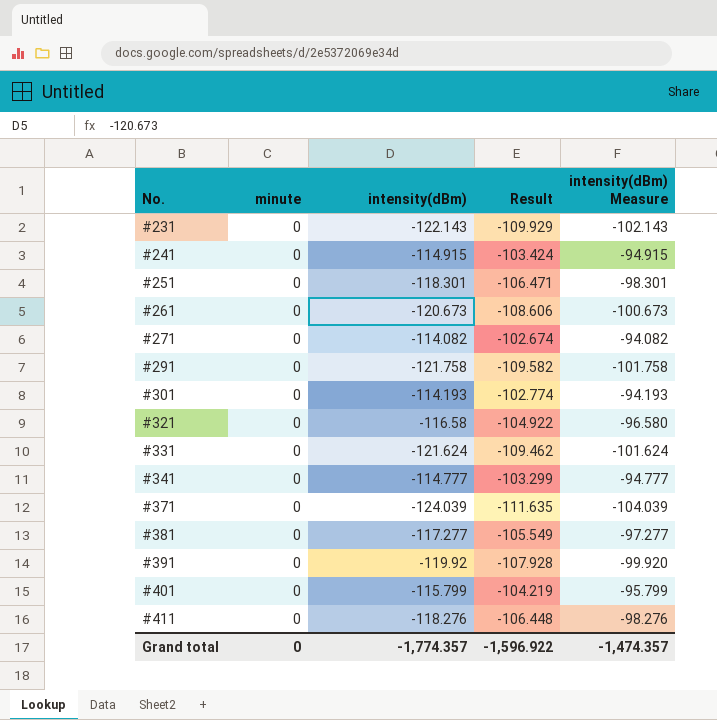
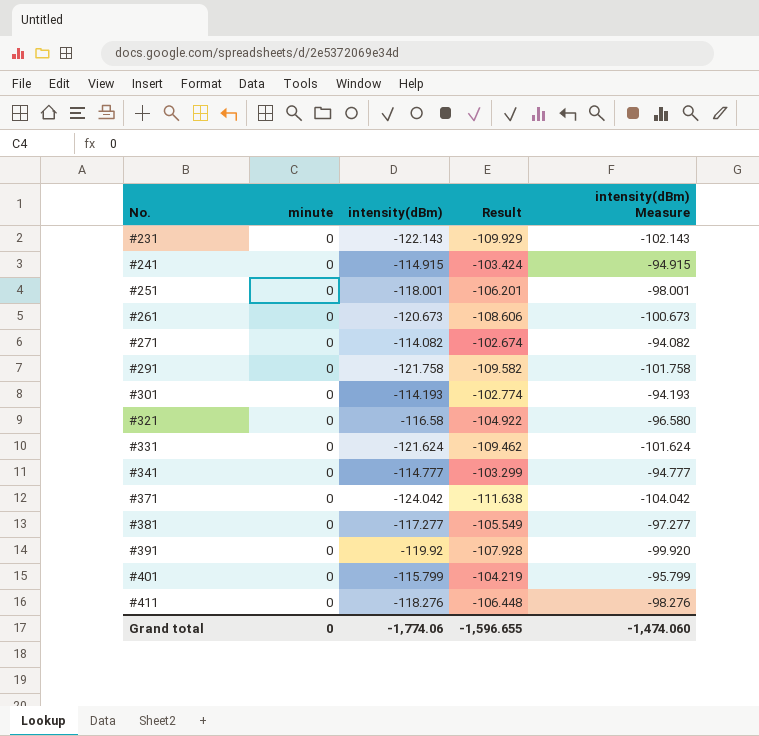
#251 | intensity(dBm): -118.301 -> -118.001
#251 | Result: -106.471 -> -106.201
#251 | intensity(dBm) Measure: -98.301 -> -98.001
#371 | intensity(dBm): -124.039 -> -124.042
#371 | Result: -111.635 -> -111.638
#371 | intensity(dBm) Measure: -104.039 -> -104.042
Grand total | intensity(dBm): -1,774.357 -> -1,774.06
Grand total | Result: -1,596.922 -> -1,596.655
Grand total | intensity(dBm) Measure: -1,474.357 -> -1,474.060

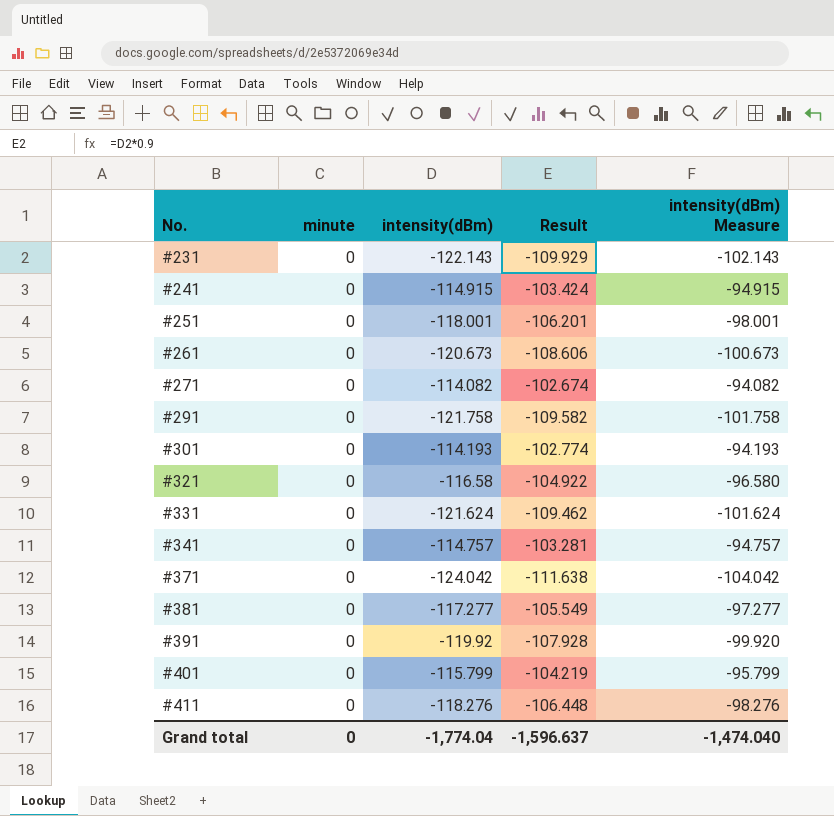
#341 | intensity(dBm): -114.777 -> -114.757
#341 | Result: -103.299 -> -103.281
#341 | intensity(dBm) Measure: -94.777 -> -94.757
Grand total | intensity(dBm): -1,774.06 -> -1,774.04
Grand total | Result: -1,596.655 -> -1,596.637
Grand total | intensity(dBm) Measure: -1,474.060 -> -1,474.040

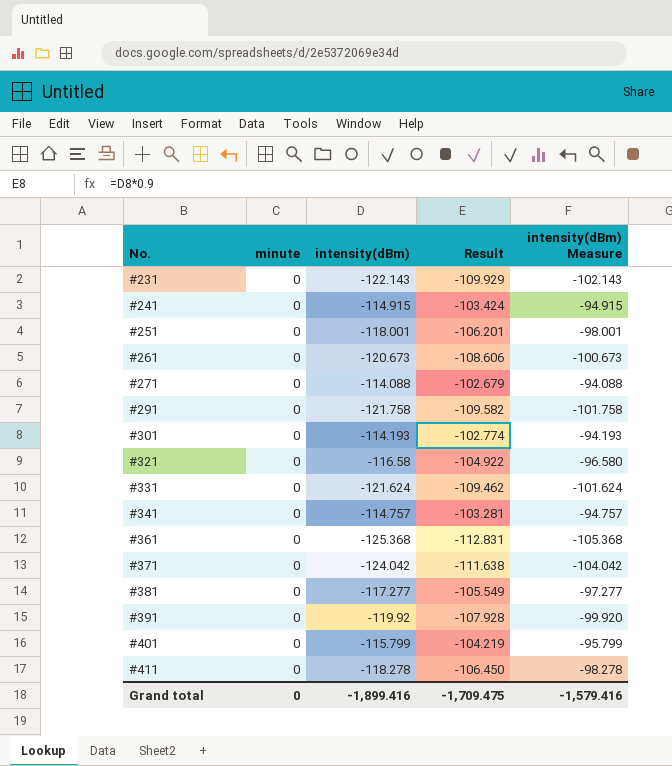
#271 | intensity(dBm): -114.082 -> -114.088
#271 | Result: -102.674 -> -102.679
#271 | intensity(dBm) Measure: -94.082 -> -94.088
row #361: none -> 0 | -125.368 | -112.831 | -105.368
#411 | intensity(dBm): -118.276 -> -118.278
#411 | Result: -106.448 -> -106.450
#411 | intensity(dBm) Measure: -98.276 -> -98.278
Grand total | intensity(dBm): -1,774.04 -> -1,899.416
Grand total | Result: -1,596.637 -> -1,709.475
Grand total | intensity(dBm) Measure: -1,474.040 -> -1,579.416

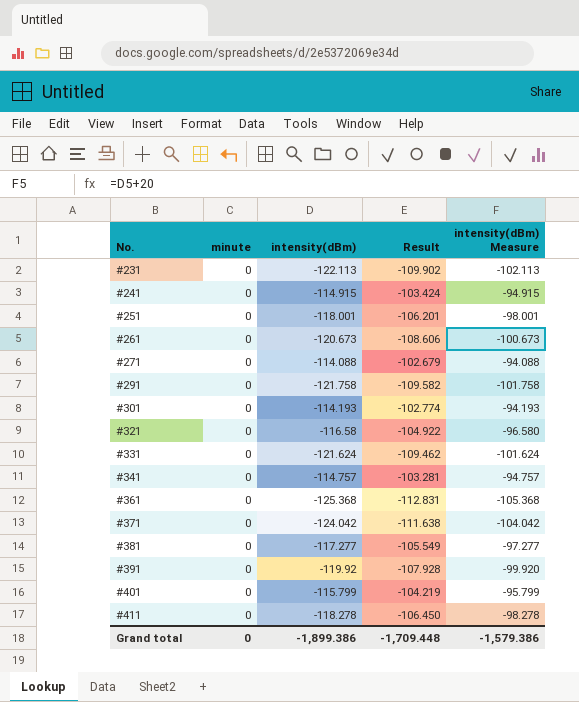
#231 | intensity(dBm): -122.143 -> -122.113
#231 | Result: -109.929 -> -109.902
#231 | intensity(dBm) Measure: -102.143 -> -102.113
Grand total | intensity(dBm): -1,899.416 -> -1,899.386
Grand total | Result: -1,709.475 -> -1,709.448
Grand total | intensity(dBm) Measure: -1,579.416 -> -1,579.386

